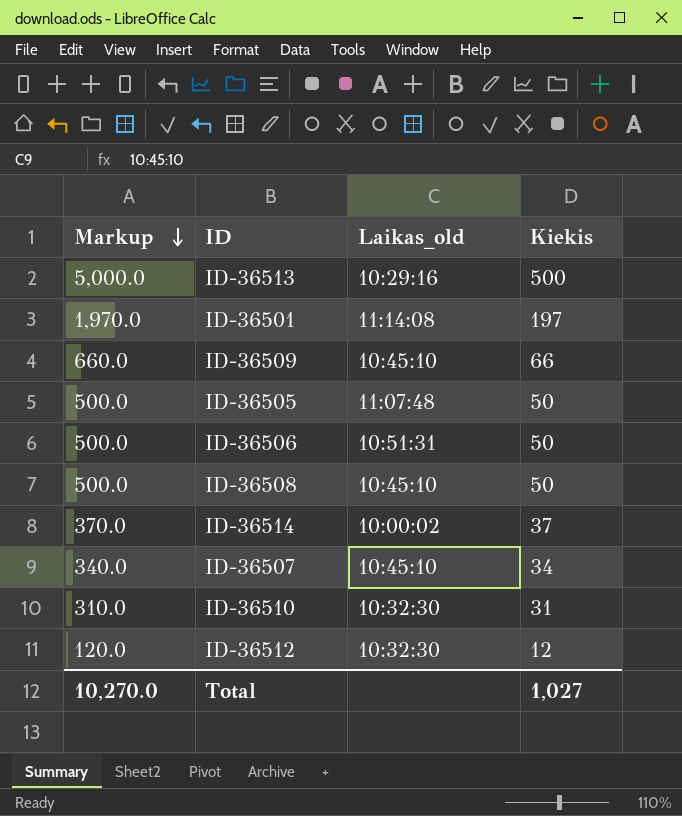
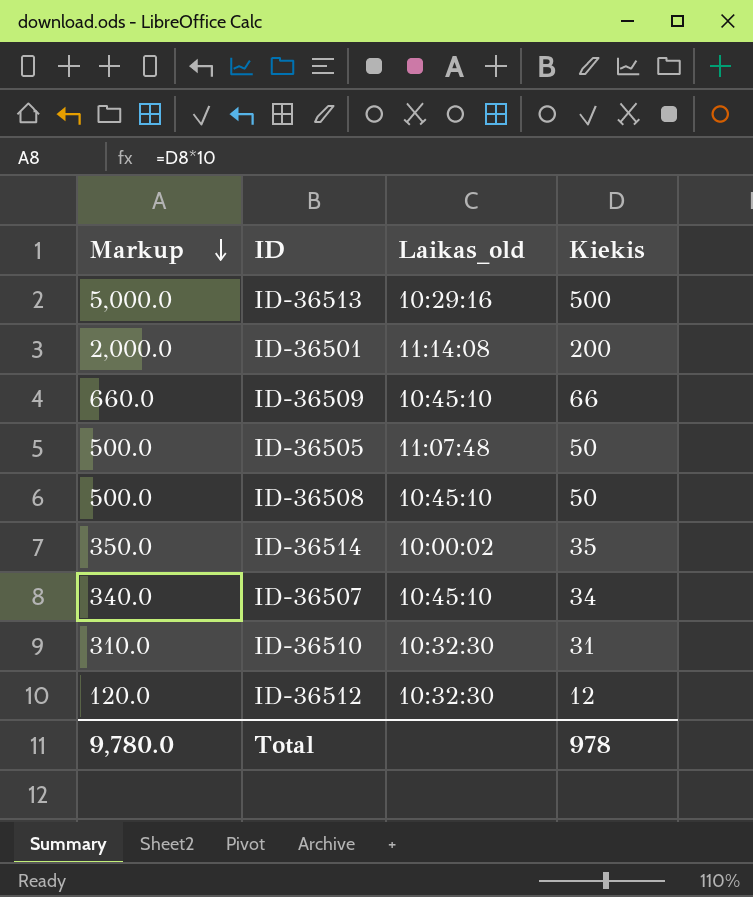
row ID-36506: 500.0 | 10:51:31 | 50 -> none
ID-36501 | Markup: 1,970.0 -> 2,000.0
ID-36501 | Kiekis: 197 -> 200
ID-36514 | Markup: 370.0 -> 350.0
ID-36514 | Kiekis: 37 -> 35
Total | Markup: 10,270.0 -> 9,780.0
Total | Kiekis: 1,027 -> 978

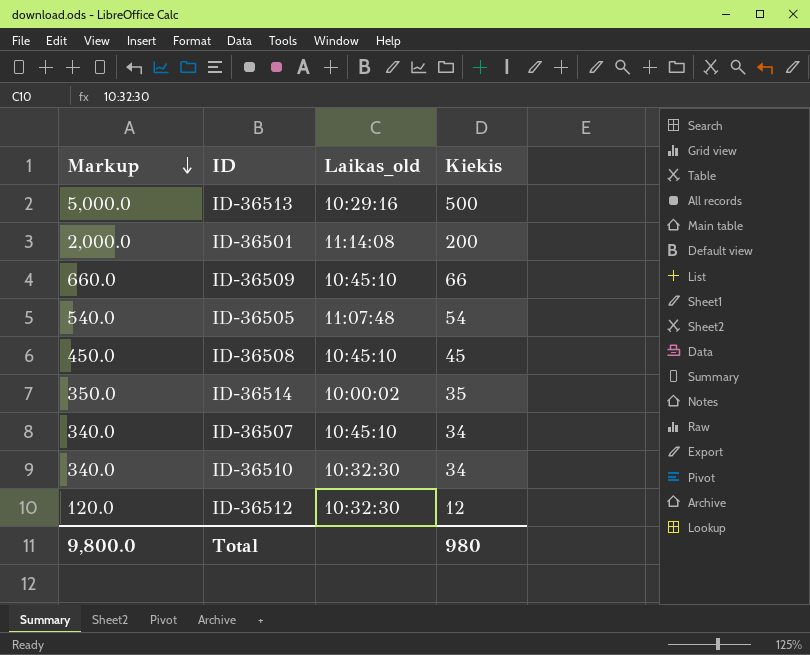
ID-36505 | Markup: 500.0 -> 540.0
ID-36505 | Kiekis: 50 -> 54
ID-36508 | Markup: 500.0 -> 450.0
ID-36508 | Kiekis: 50 -> 45
ID-36510 | Markup: 310.0 -> 340.0
ID-36510 | Kiekis: 31 -> 34
Total | Markup: 9,780.0 -> 9,800.0
Total | Kiekis: 978 -> 980

